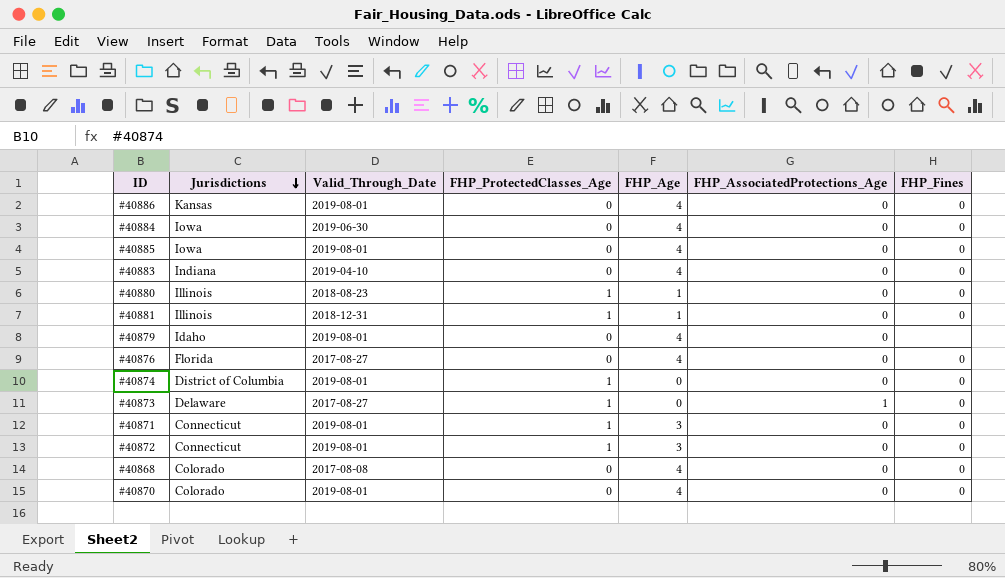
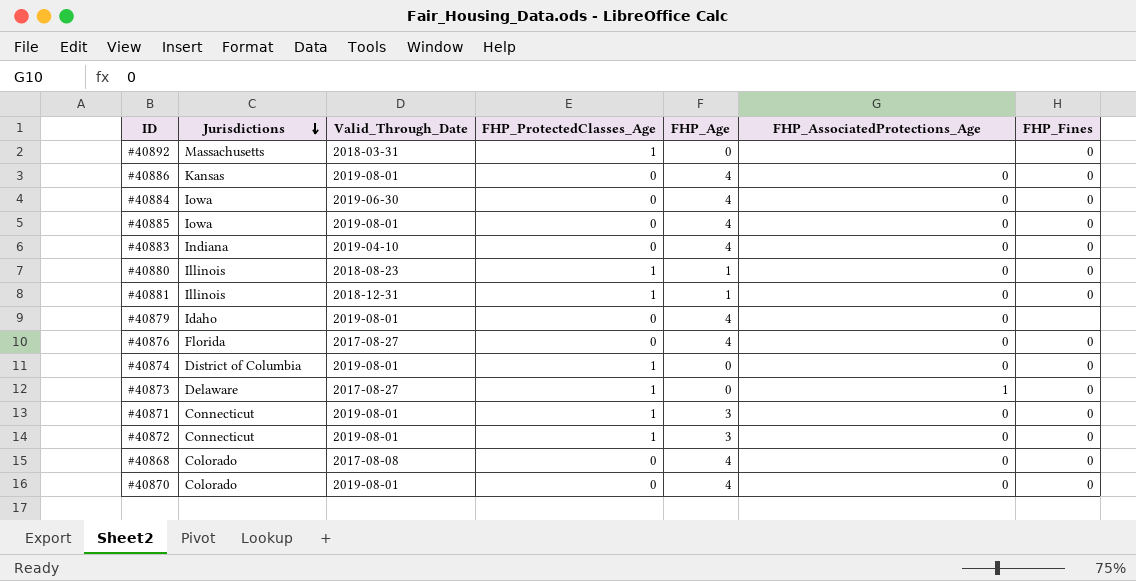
row #40892: none -> Massachusetts | 2018-03-31 | 1 | 0 | none | 0

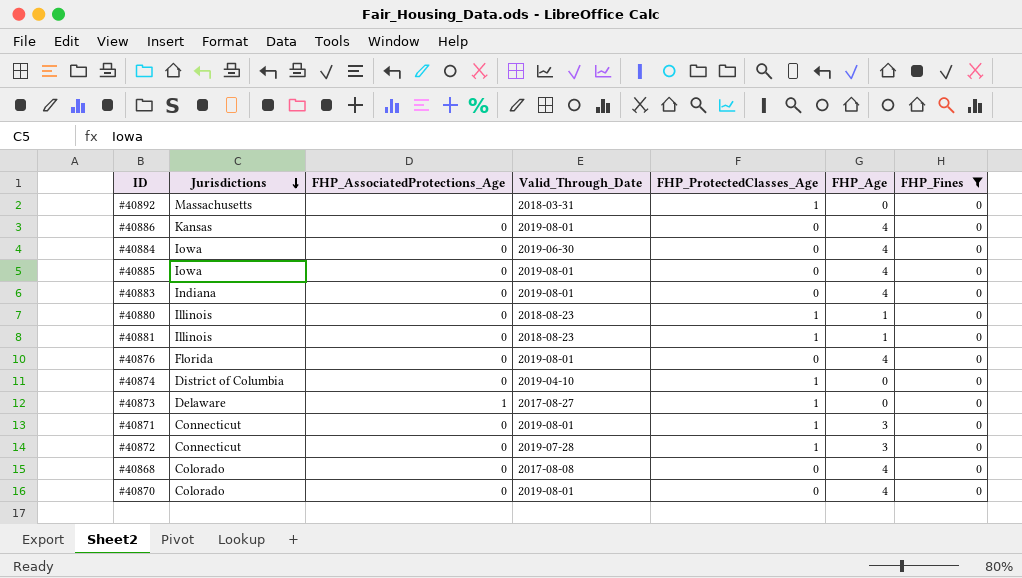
filter: none -> FHP_Fines = 0
column FHP_AssociatedProtections_Age | position: 6 -> 3
#40883 | Valid_Through_Date: 2019-04-10 -> 2019-08-01
#40881 | Valid_Through_Date: 2018-12-31 -> 2018-08-23
#40876 | Valid_Through_Date: 2017-08-27 -> 2019-08-01
#40874 | Valid_Through_Date: 2019-08-01 -> 2019-04-10
#40872 | Valid_Through_Date: 2019-08-01 -> 2019-07-28

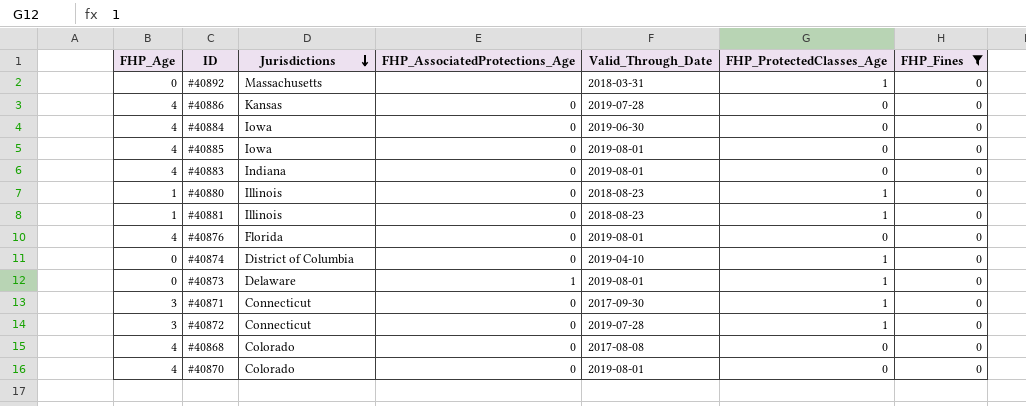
column FHP_Age | position: 6 -> 1
#40886 | Valid_Through_Date: 2019-08-01 -> 2019-07-28
#40873 | Valid_Through_Date: 2017-08-27 -> 2019-08-01
#40871 | Valid_Through_Date: 2019-08-01 -> 2017-09-30

